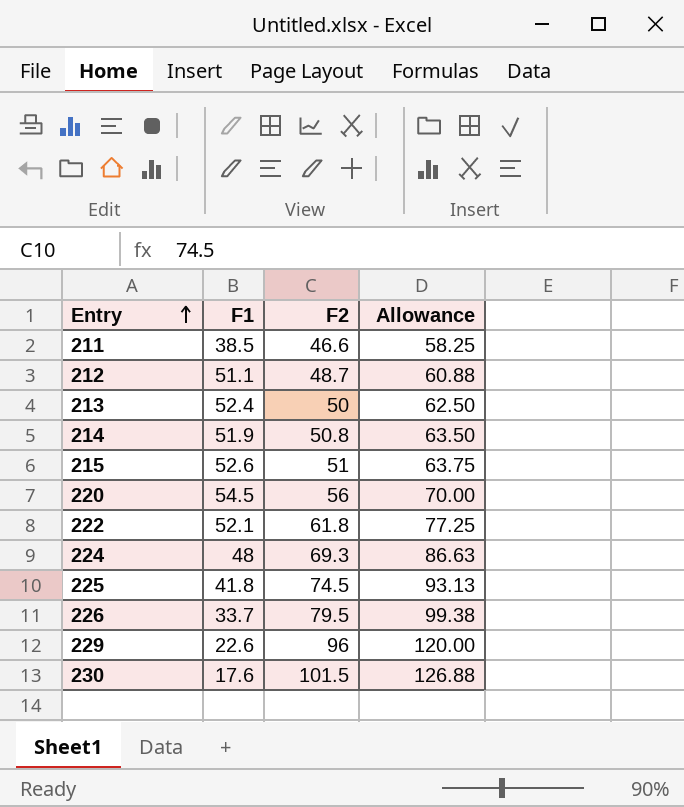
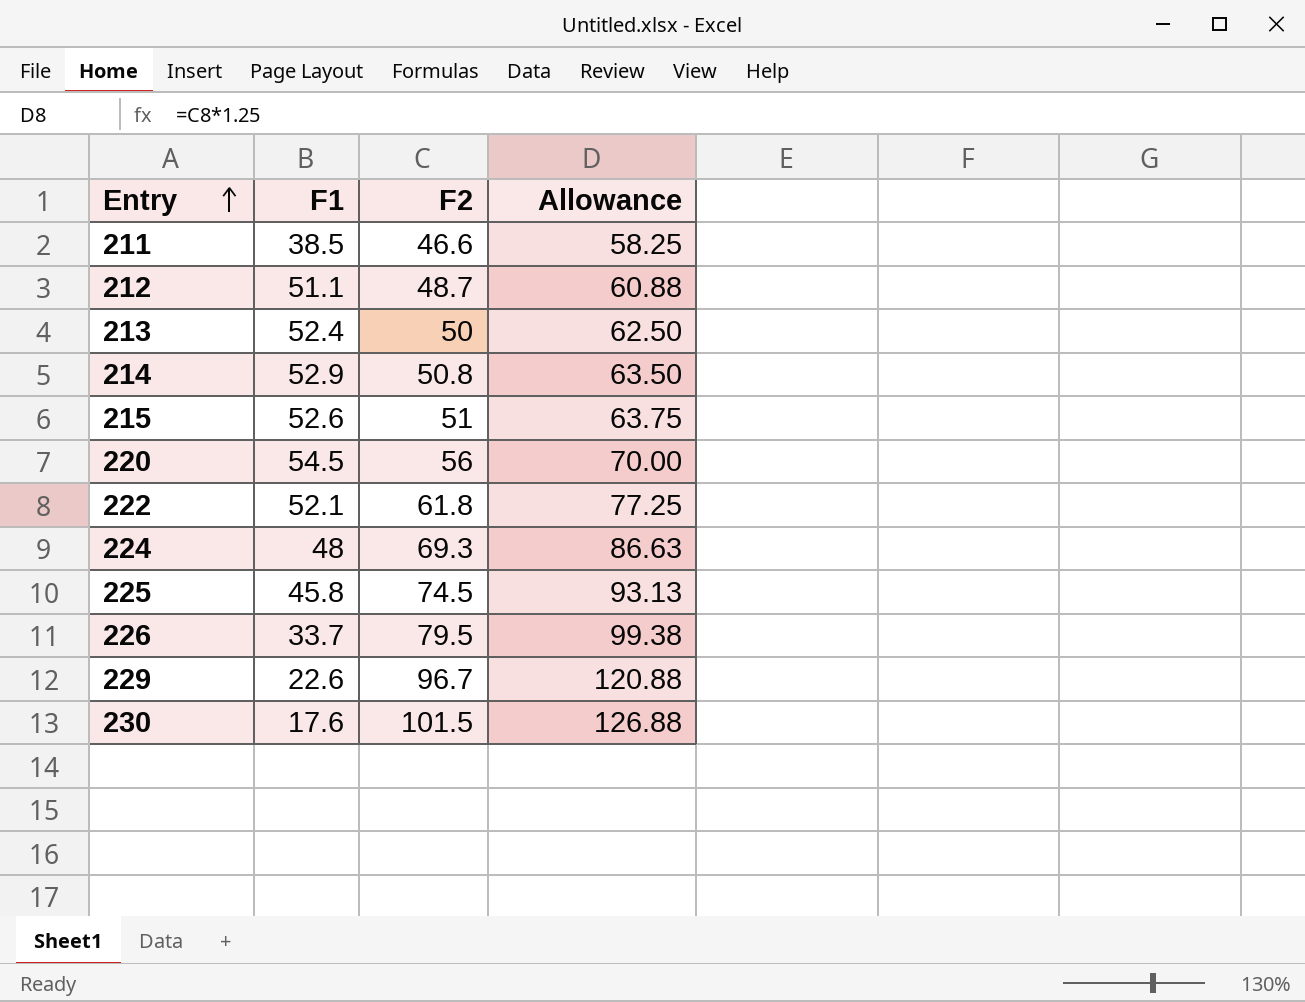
214 | F1: 51.9 -> 52.9
225 | F1: 41.8 -> 45.8
229 | F2: 96 -> 96.7
229 | Allowance: 120.00 -> 120.88

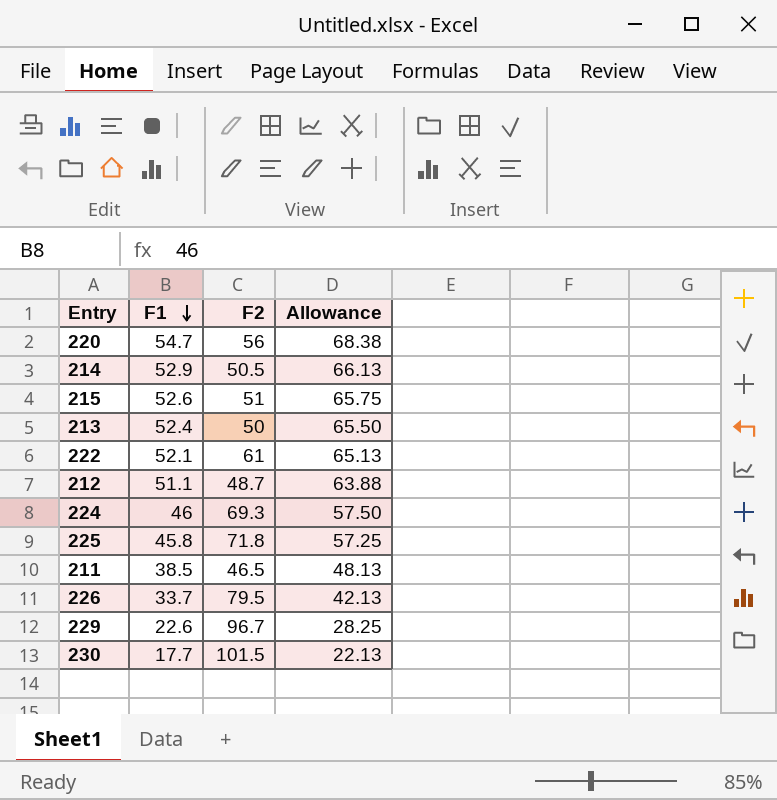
row order: Entry ascending -> F1 descending
column Allowance | formula: [F2] * 1.25 -> [F1] * 1.25
220 | F1: 54.5 -> 54.7
214 | F2: 50.8 -> 50.5
222 | F2: 61.8 -> 61
224 | F1: 48 -> 46
225 | F2: 74.5 -> 71.8
211 | F2: 46.6 -> 46.5
230 | F1: 17.6 -> 17.7

